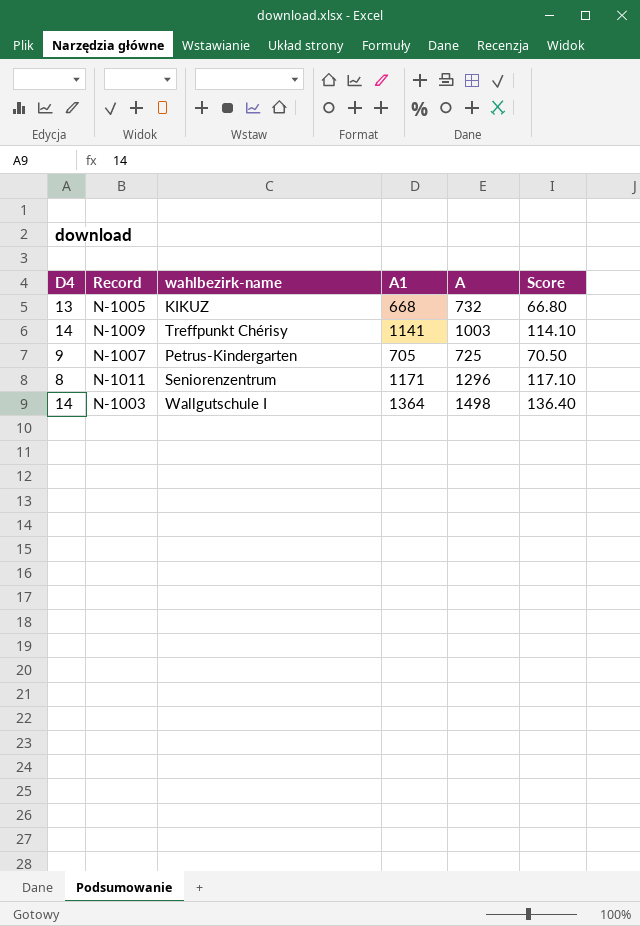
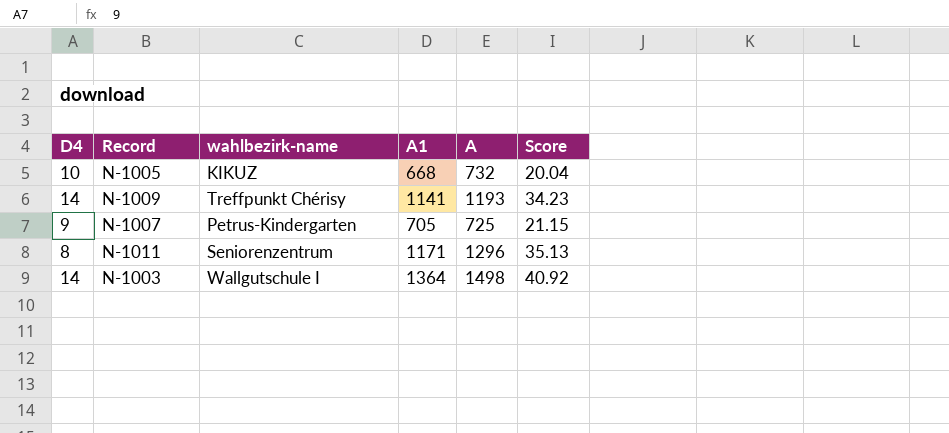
column Score | formula: [A1] * 0.1 -> [A1] * 0.03
N-1005 | D4: 13 -> 10
N-1009 | A: 1003 -> 1193

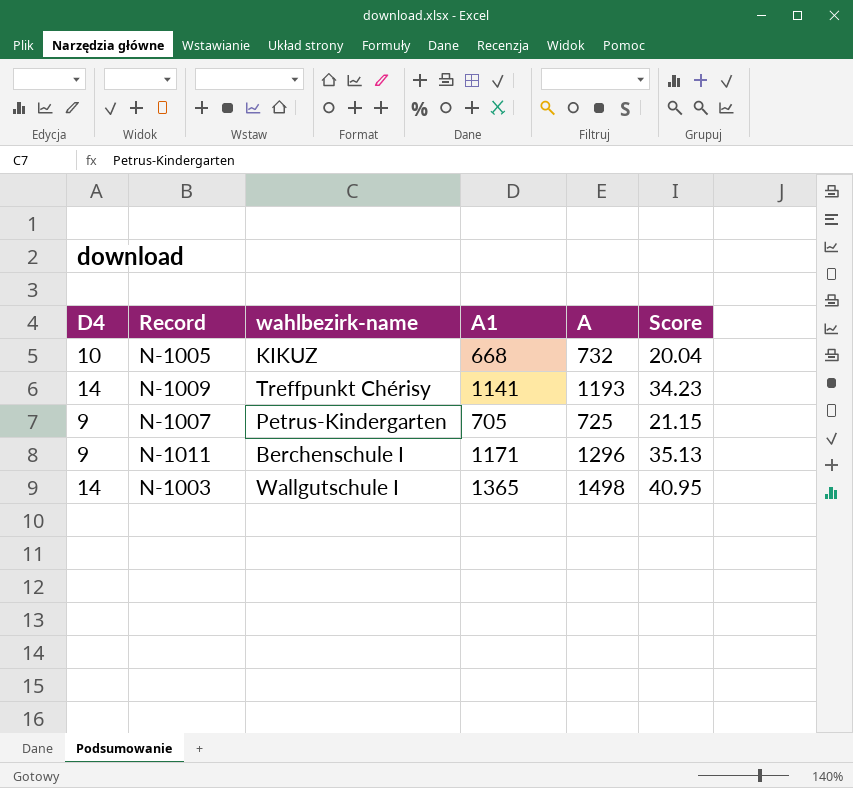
N-1011 | D4: 8 -> 9
N-1011 | wahlbezirk-name: Seniorenzentrum -> Berchenschule I
N-1003 | A1: 1364 -> 1365
N-1003 | Score: 40.92 -> 40.95

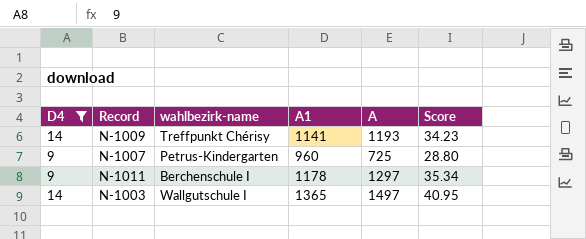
filter: none -> D4 != 10
N-1007 | A1: 705 -> 960
N-1007 | Score: 21.15 -> 28.80
N-1011 | A1: 1171 -> 1178
N-1011 | A: 1296 -> 1297
N-1011 | Score: 35.13 -> 35.34
N-1003 | A: 1498 -> 1497

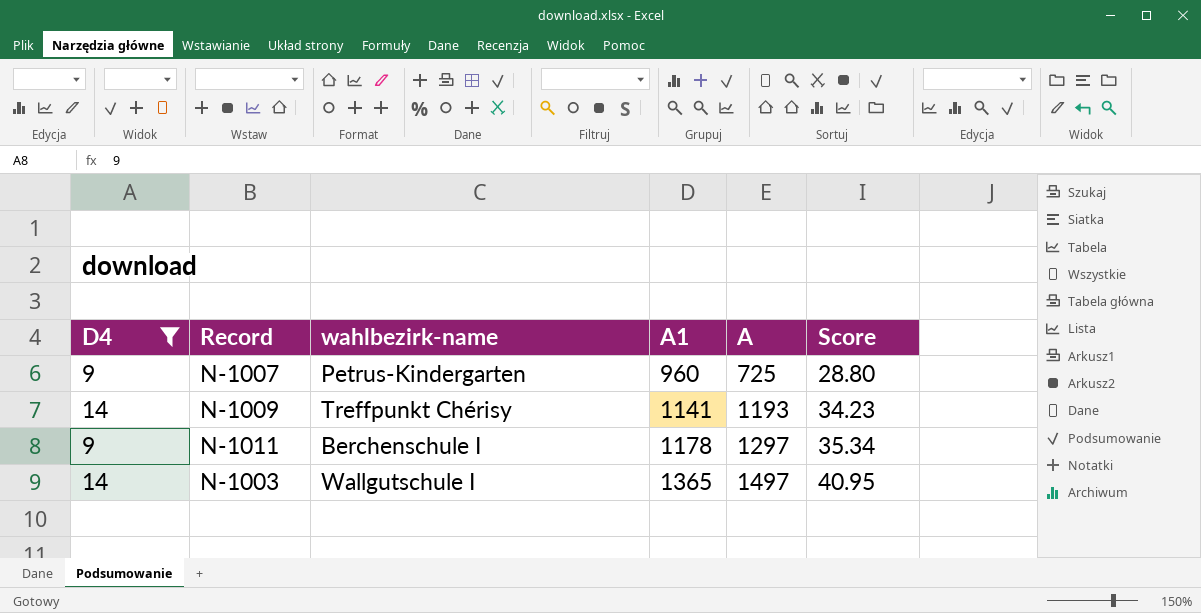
row order: none -> A1 ascending

